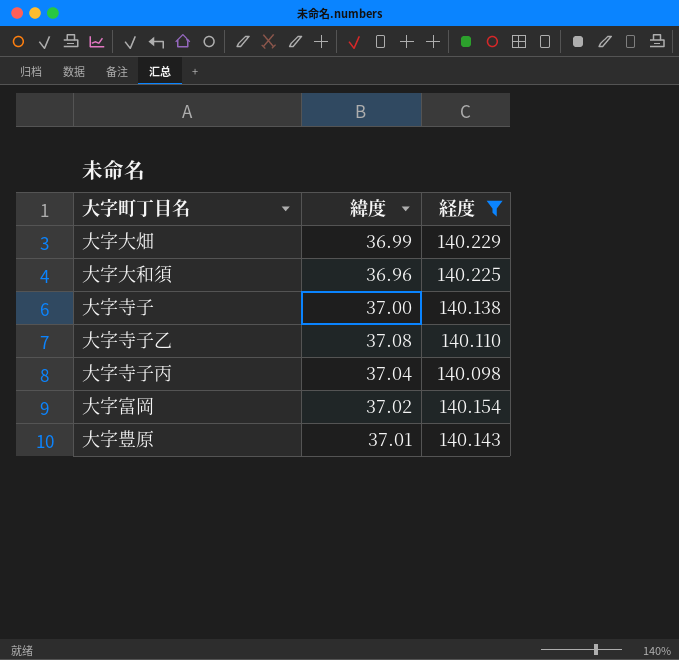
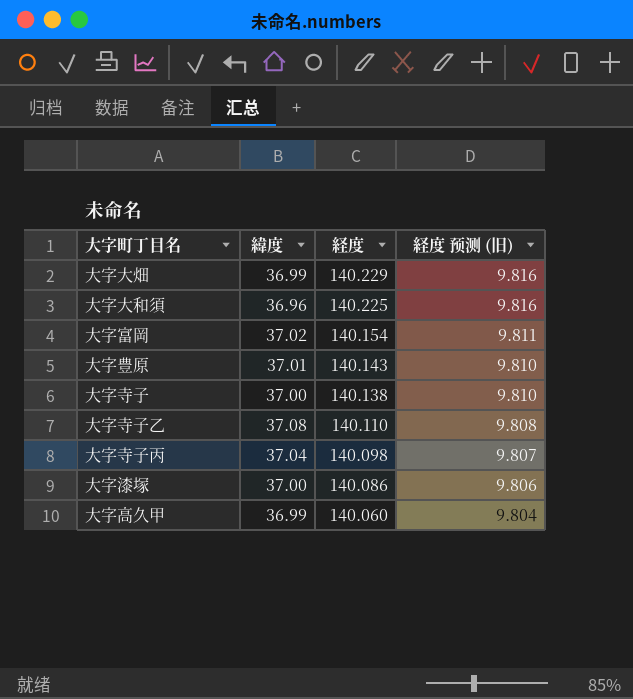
filter: 経度 >= 140.098 -> none
row order: none -> 経度 descending
column 経度 预测 (旧) | formula: none -> [経度] * 0.07

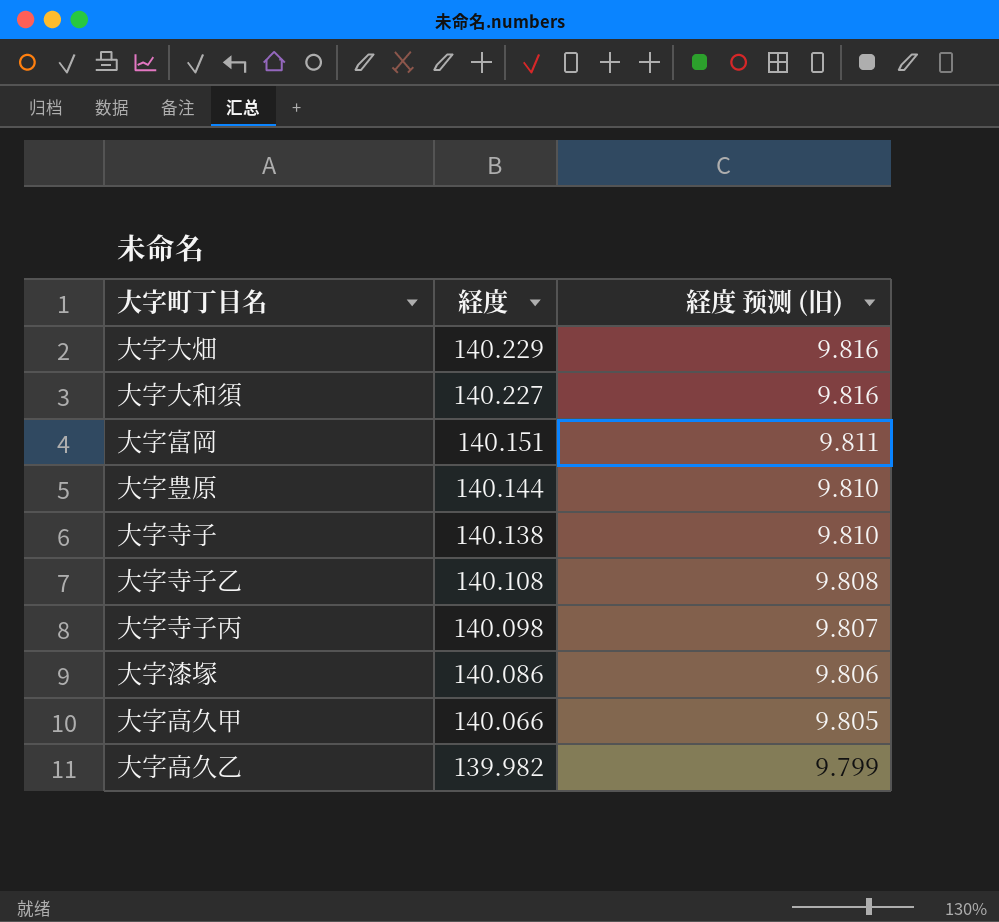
column 緯度 | position: 2 -> none
大字大和須 | 経度: 140.225 -> 140.227
大字富岡 | 経度: 140.154 -> 140.151
大字豊原 | 経度: 140.143 -> 140.144
大字寺子乙 | 経度: 140.110 -> 140.108
大字高久甲 | 経度: 140.060 -> 140.066
大字高久甲 | 経度 预测 (旧): 9.804 -> 9.805
row 大字高久乙: none -> 139.982 | 9.799

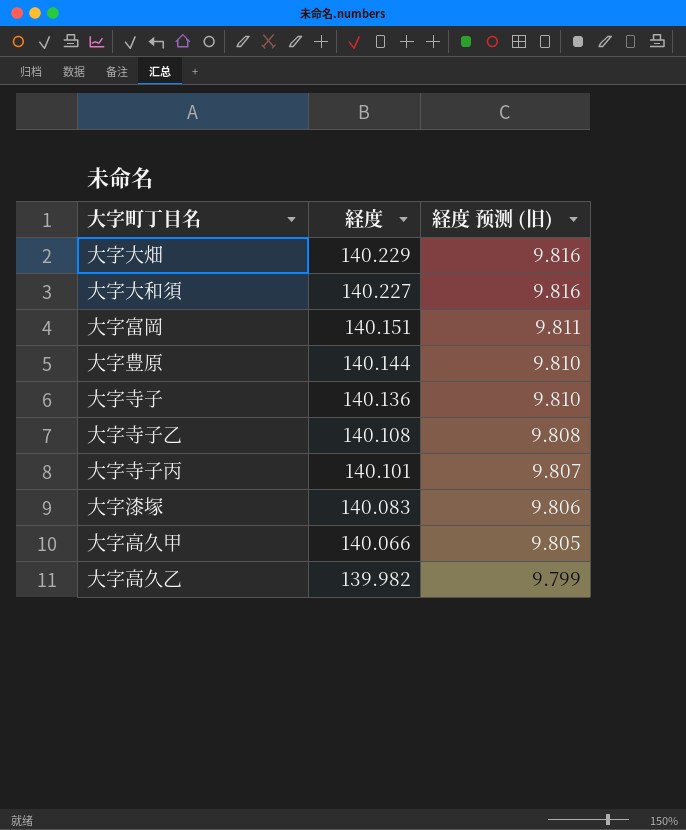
大字寺子 | 経度: 140.138 -> 140.136
大字寺子丙 | 経度: 140.098 -> 140.101
大字漆塚 | 経度: 140.086 -> 140.083

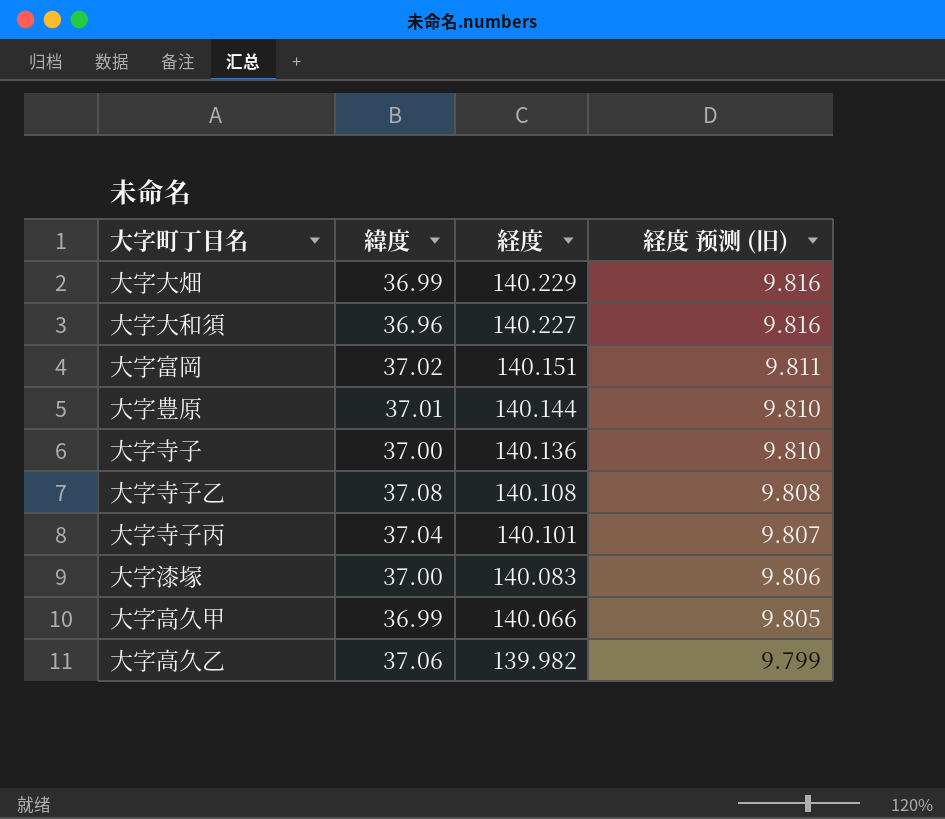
column 緯度 | position: none -> 2

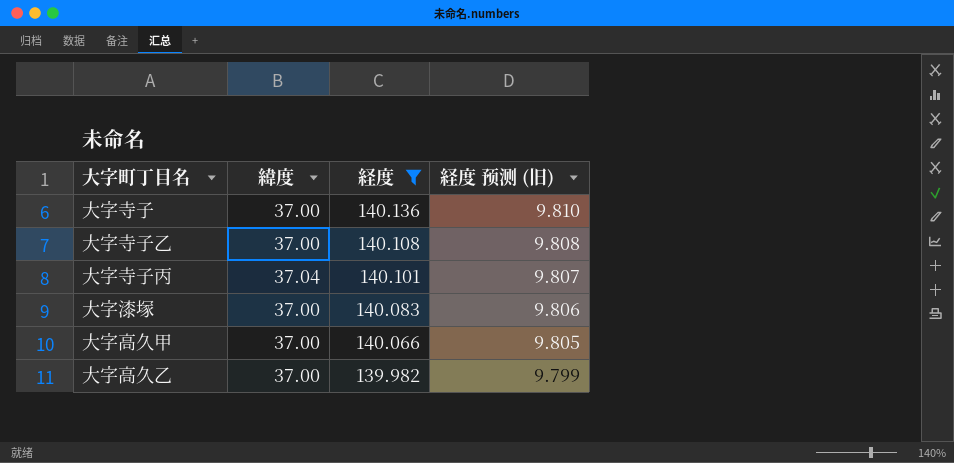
filter: none -> 経度 <= 140.136
大字寺子乙 | 緯度: 37.08 -> 37.00
大字高久甲 | 緯度: 36.99 -> 37.00
大字高久乙 | 緯度: 37.06 -> 37.00

